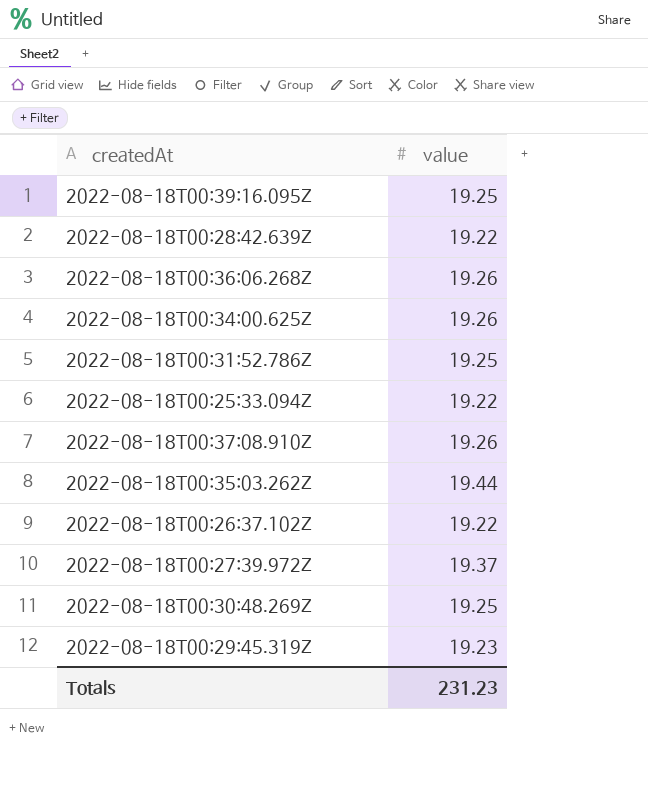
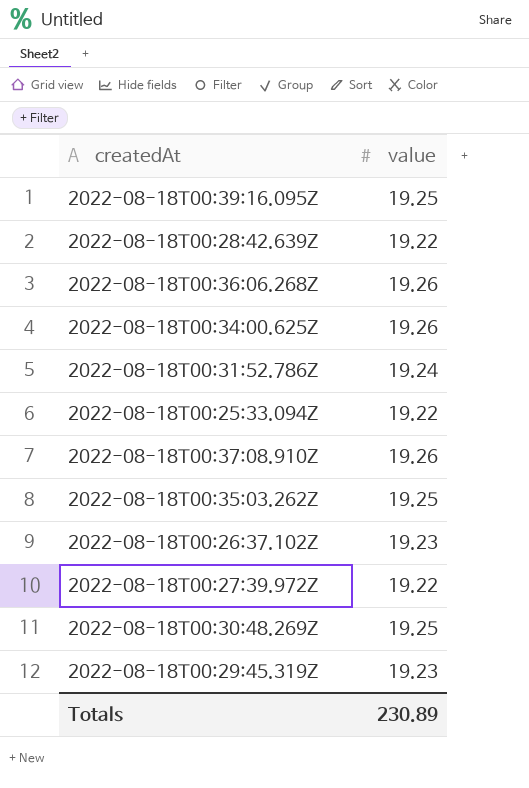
2022-08-18T00:31:52.786Z | value: 19.25 -> 19.24
2022-08-18T00:35:03.262Z | value: 19.44 -> 19.25
2022-08-18T00:26:37.102Z | value: 19.22 -> 19.23
2022-08-18T00:27:39.972Z | value: 19.37 -> 19.22
Totals | value: 231.23 -> 230.89

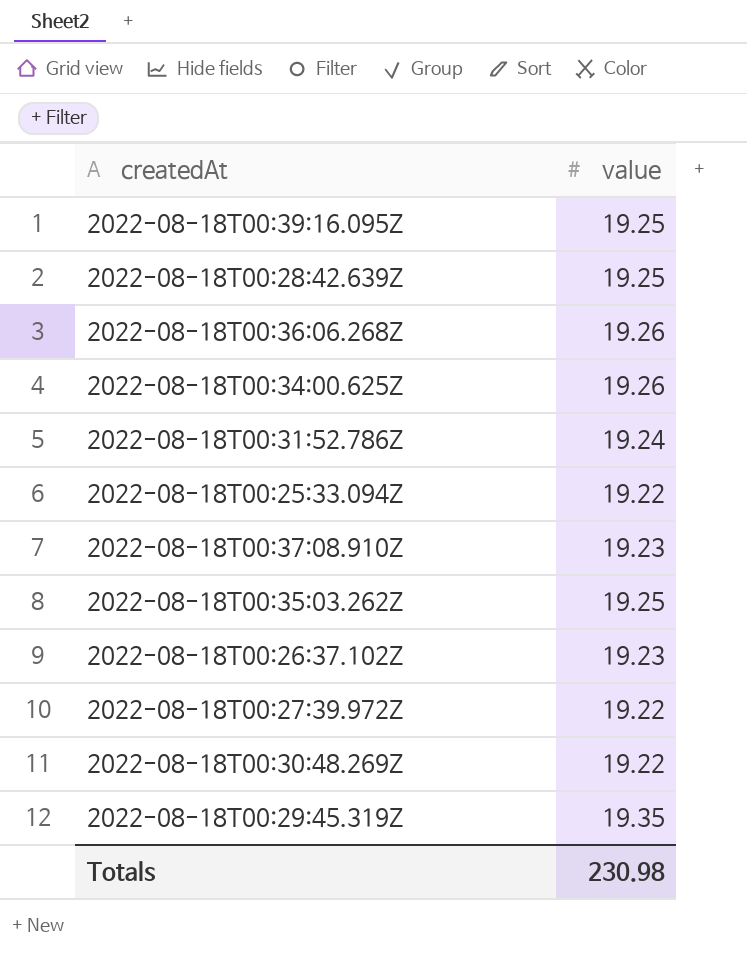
2022-08-18T00:28:42.639Z | value: 19.22 -> 19.25
2022-08-18T00:37:08.910Z | value: 19.26 -> 19.23
2022-08-18T00:30:48.269Z | value: 19.25 -> 19.22
2022-08-18T00:29:45.319Z | value: 19.23 -> 19.35
Totals | value: 230.89 -> 230.98

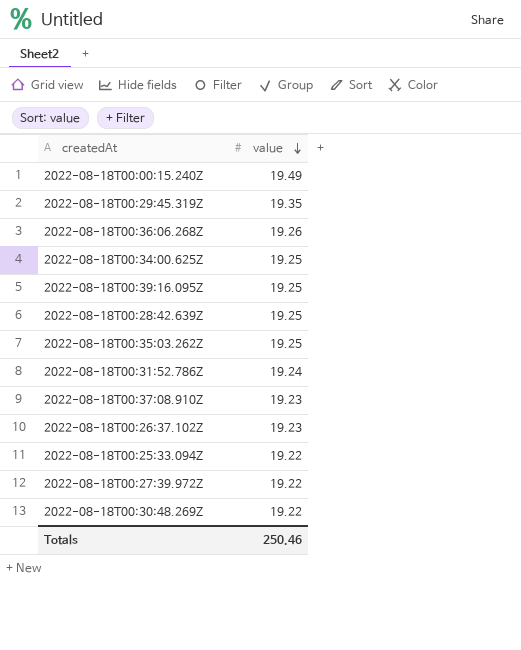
row order: none -> value descending
row 2022-08-18T00:00:15.240Z: none -> 19.49
2022-08-18T00:34:00.625Z | value: 19.26 -> 19.25
Totals | value: 230.98 -> 250.46

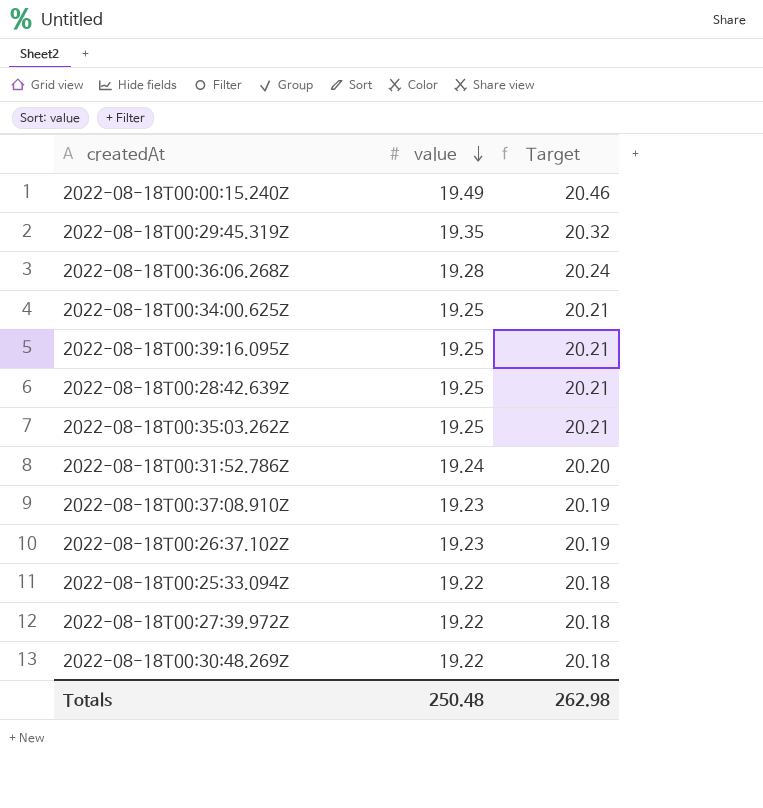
column Target | formula: none -> [value] * 1.05
2022-08-18T00:36:06.268Z | value: 19.26 -> 19.28
Totals | value: 250.46 -> 250.48

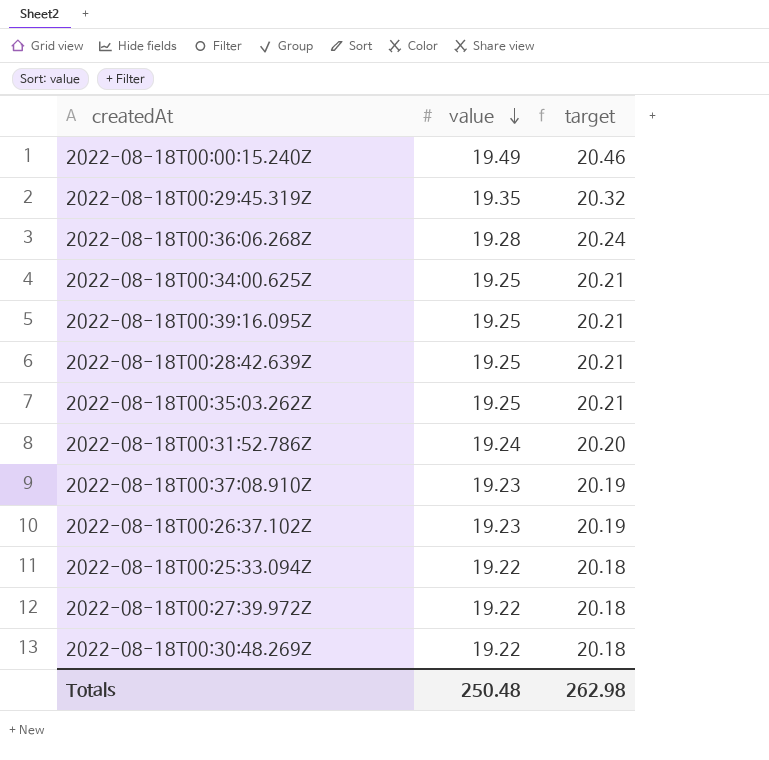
column name: Target -> target

